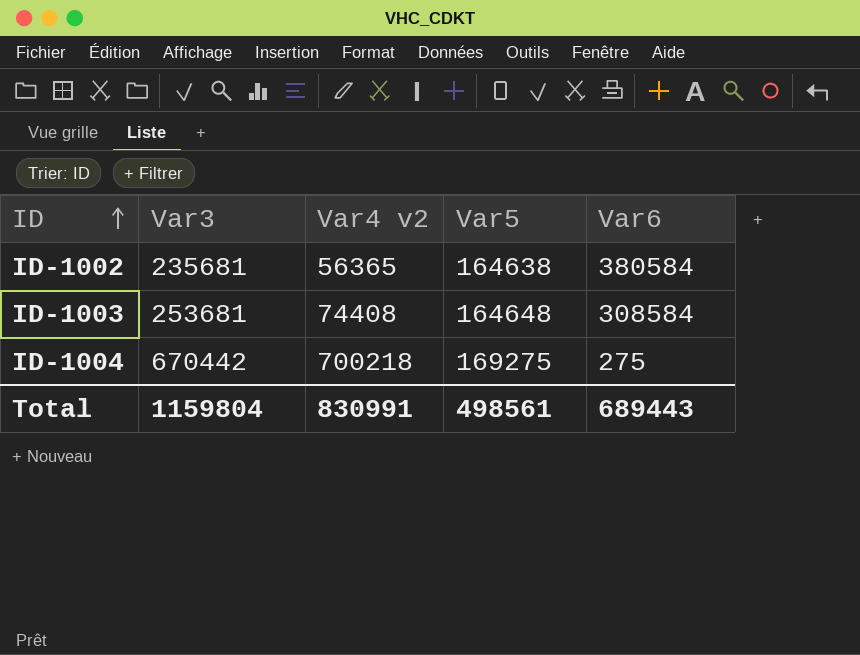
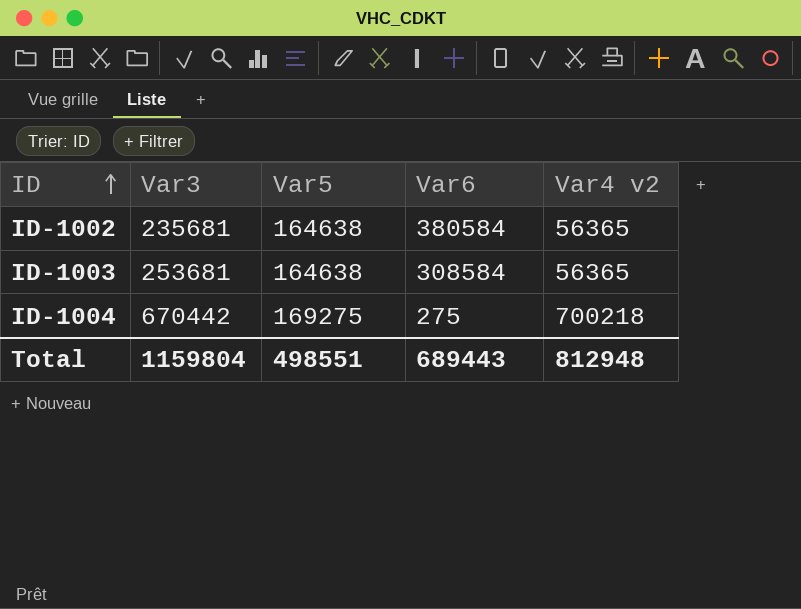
column Var4 v2 | position: 3 -> 5
ID-1003 | Var5: 164648 -> 164638
ID-1003 | Var4 v2: 74408 -> 56365
Total | Var5: 498561 -> 498551
Total | Var4 v2: 830991 -> 812948

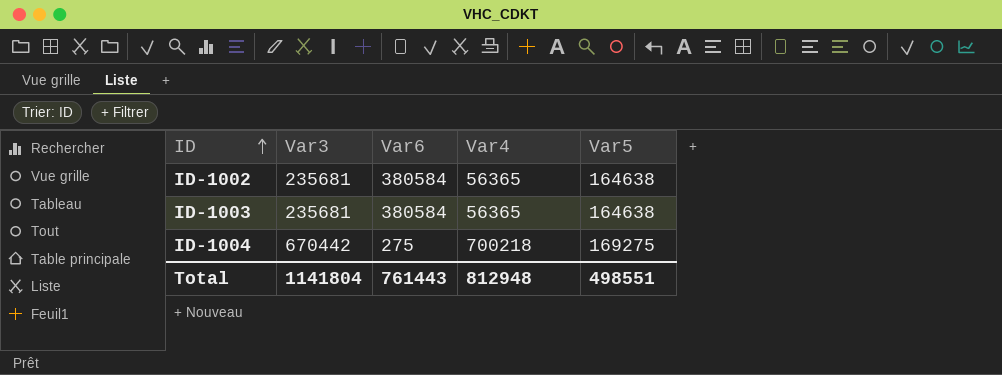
column name: Var4 v2 -> Var4
column Var5 | position: 3 -> 5
ID-1003 | Var3: 253681 -> 235681
ID-1003 | Var6: 308584 -> 380584
Total | Var3: 1159804 -> 1141804
Total | Var6: 689443 -> 761443

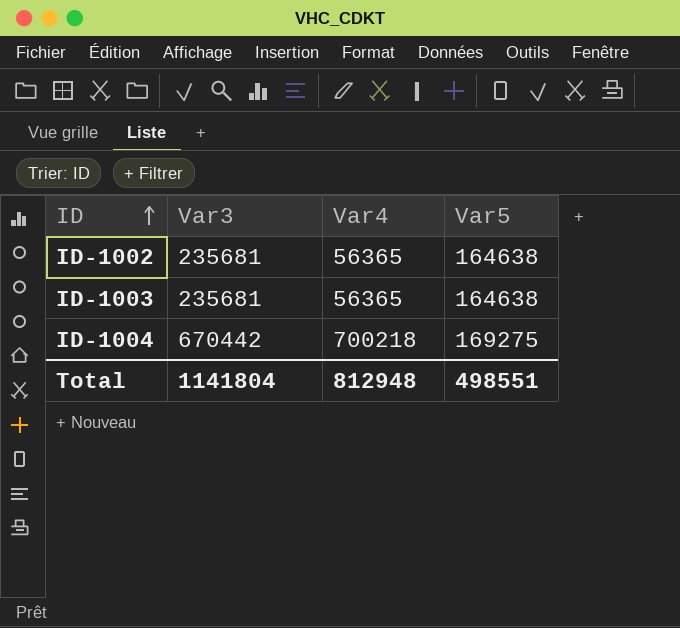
column Var6 | position: 3 -> none

